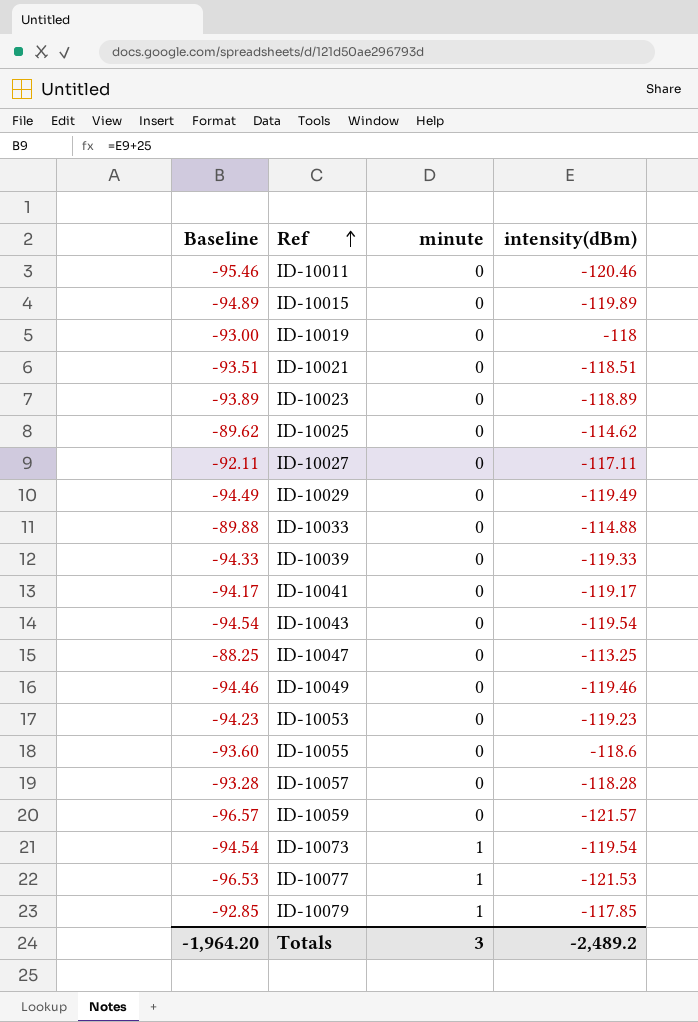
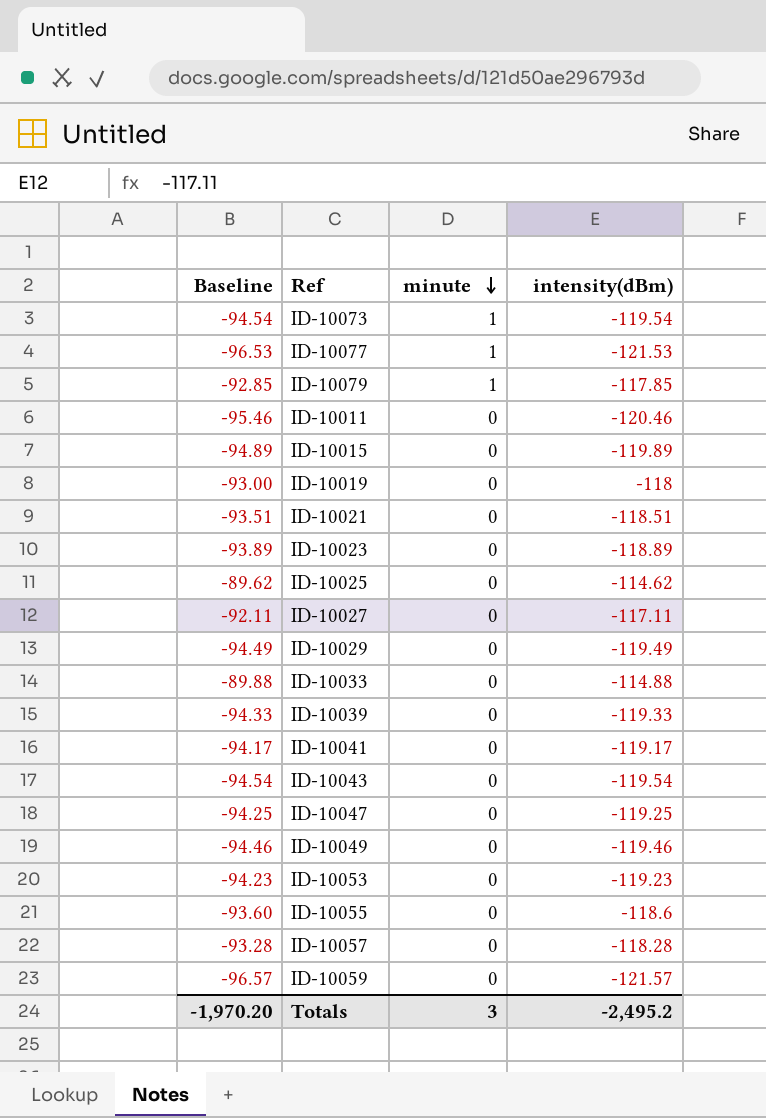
row order: Ref ascending -> minute descending
ID-10047 | Baseline: -88.25 -> -94.25
ID-10047 | intensity(dBm): -113.25 -> -119.25
Totals | Baseline: -1,964.20 -> -1,970.20
Totals | intensity(dBm): -2,489.2 -> -2,495.2

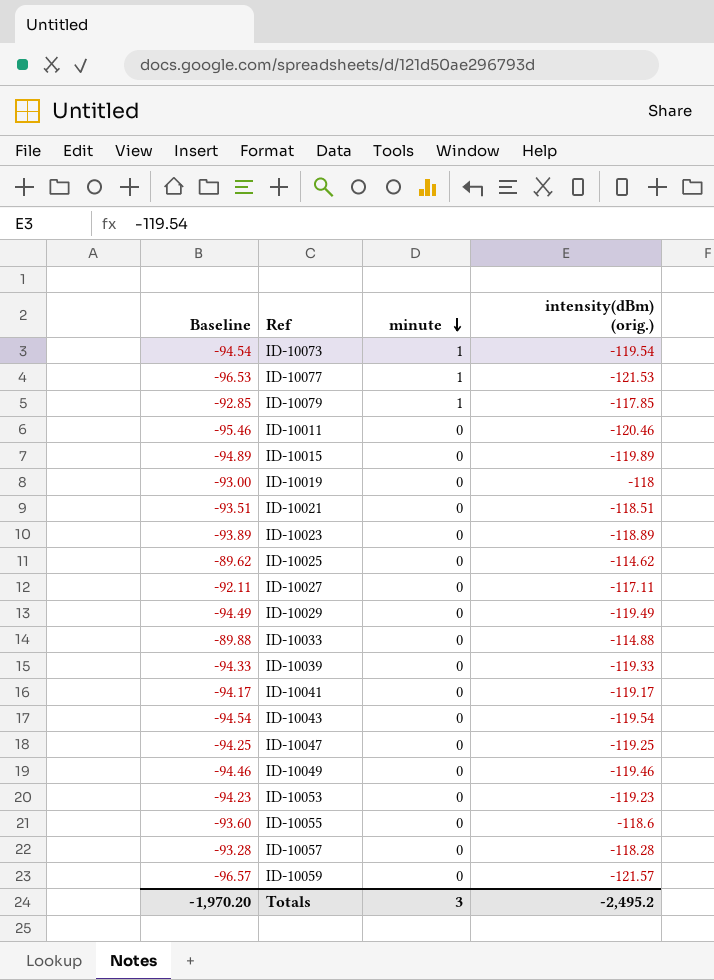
column name: intensity(dBm) -> intensity(dBm) (orig.)

